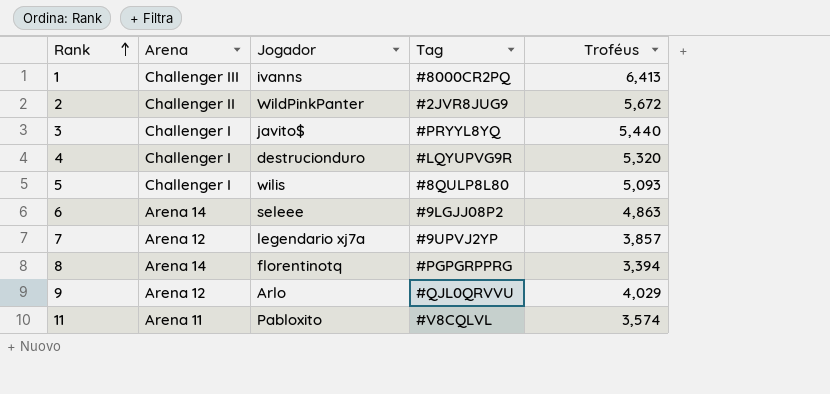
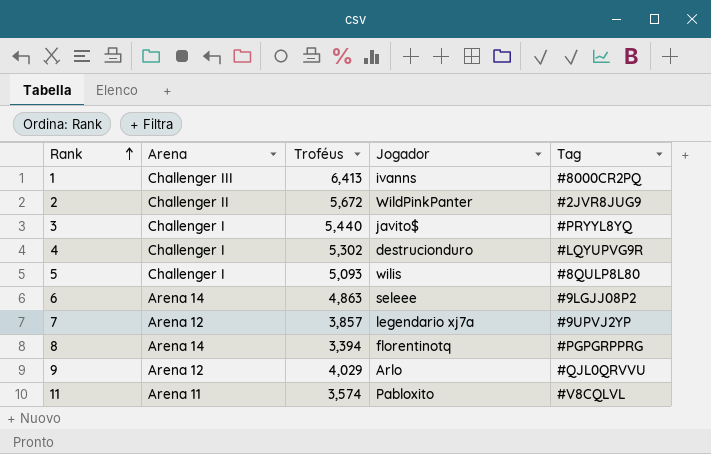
column Troféus | position: 5 -> 3
4 | Troféus: 5,320 -> 5,302

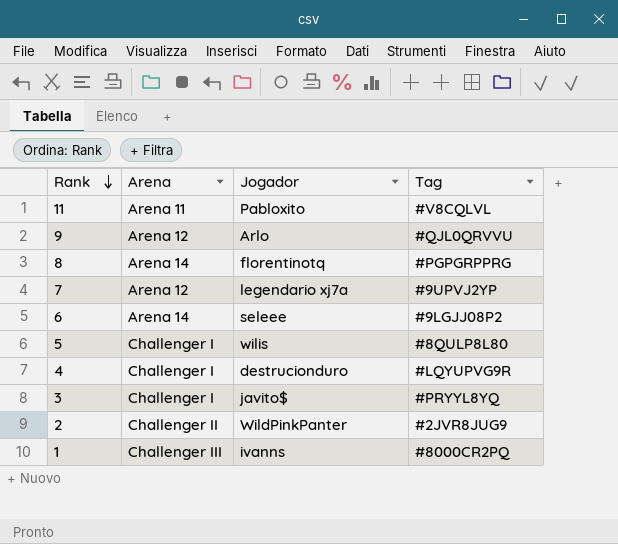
row order: Rank ascending -> Rank descending
column Troféus | position: 3 -> none

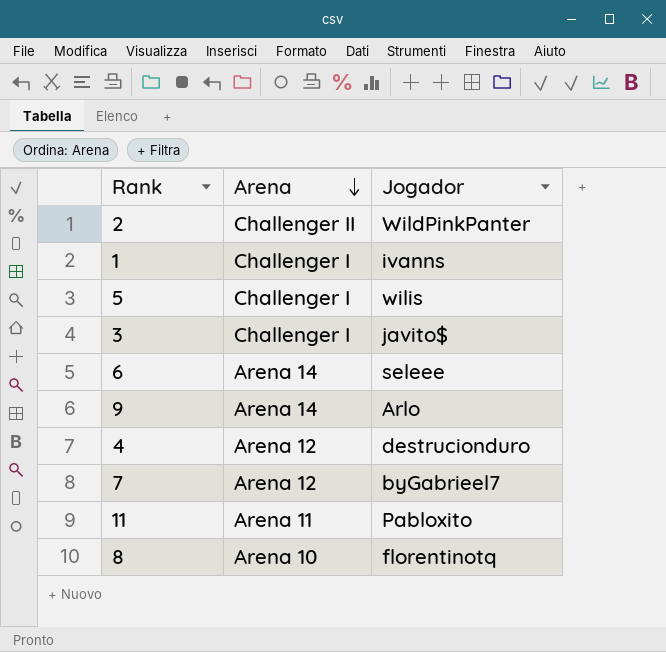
row order: Rank descending -> Arena descending
column Tag | position: 4 -> none
1 | Arena: Challenger III -> Challenger I
9 | Arena: Arena 12 -> Arena 14
4 | Arena: Challenger I -> Arena 12
7 | Jogador: legendario xj7a -> byGabrieel7
8 | Arena: Arena 14 -> Arena 10

